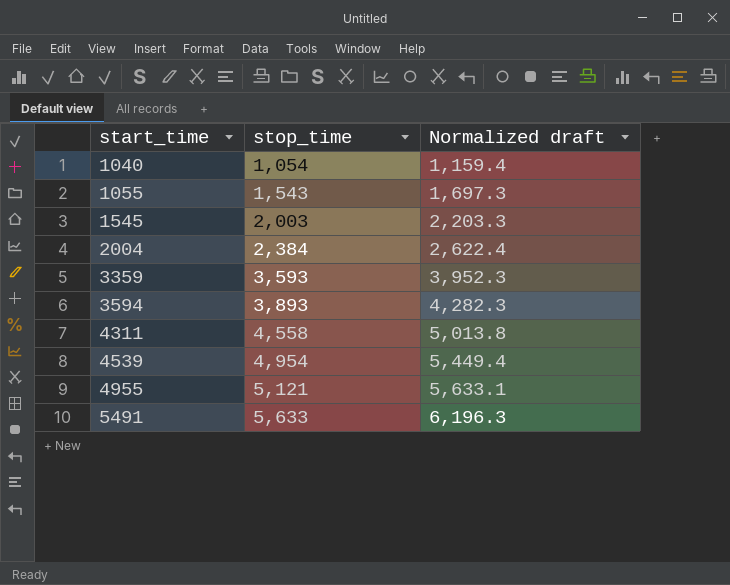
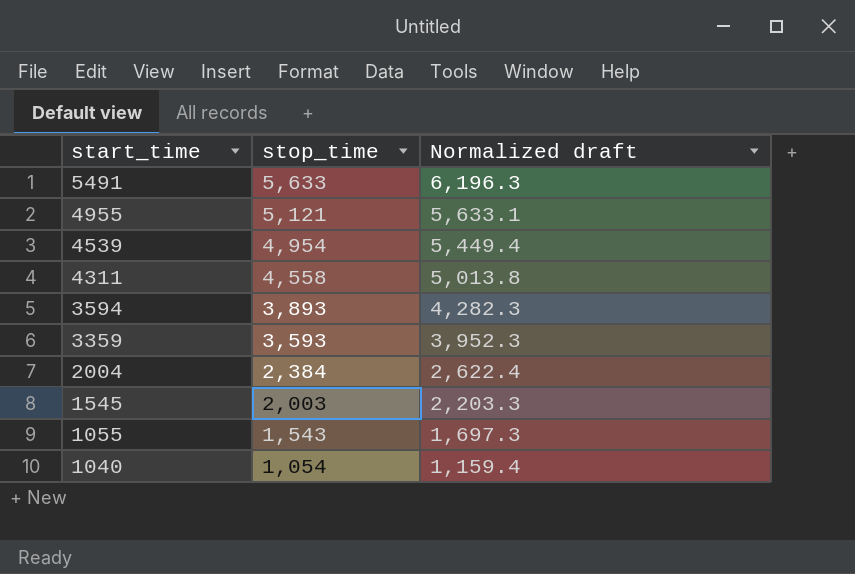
row order: start_time ascending -> start_time descending

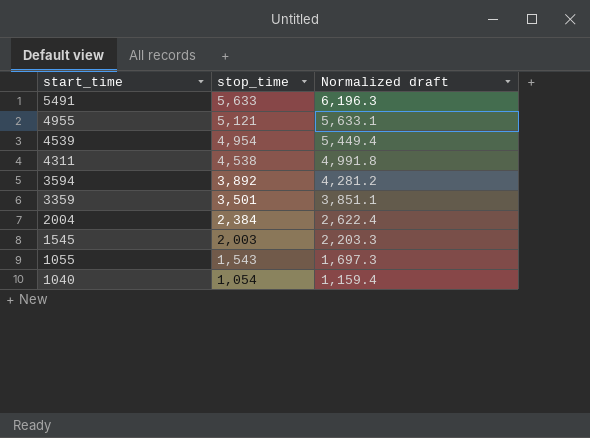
4311 | stop_time: 4,558 -> 4,538
4311 | Normalized draft: 5,013.8 -> 4,991.8
3594 | stop_time: 3,893 -> 3,892
3594 | Normalized draft: 4,282.3 -> 4,281.2
3359 | stop_time: 3,593 -> 3,501
3359 | Normalized draft: 3,952.3 -> 3,851.1

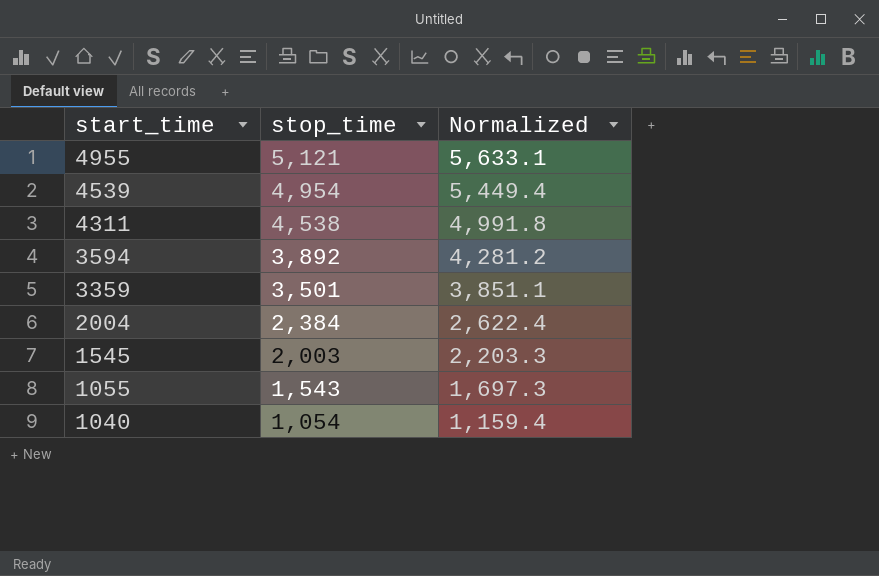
column name: Normalized draft -> Normalized
row 5491: 5,633 | 6,196.3 -> none

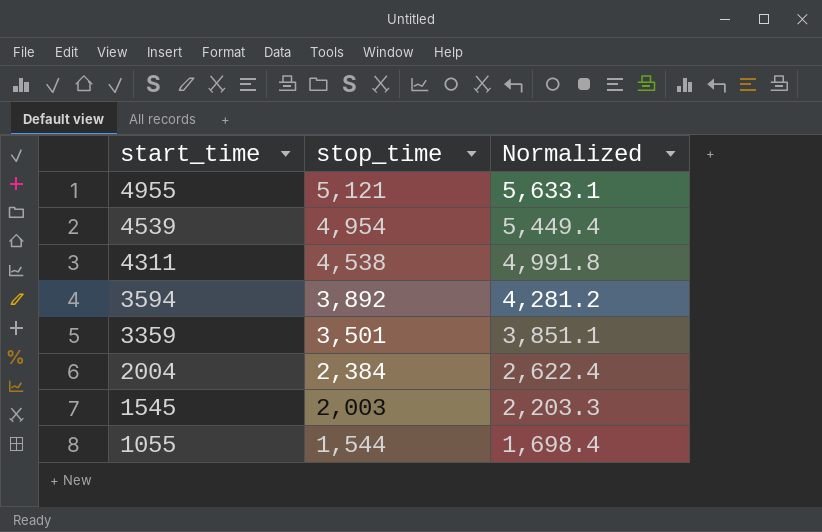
row 1040: 1,054 | 1,159.4 -> none
1055 | stop_time: 1,543 -> 1,544
1055 | Normalized: 1,697.3 -> 1,698.4

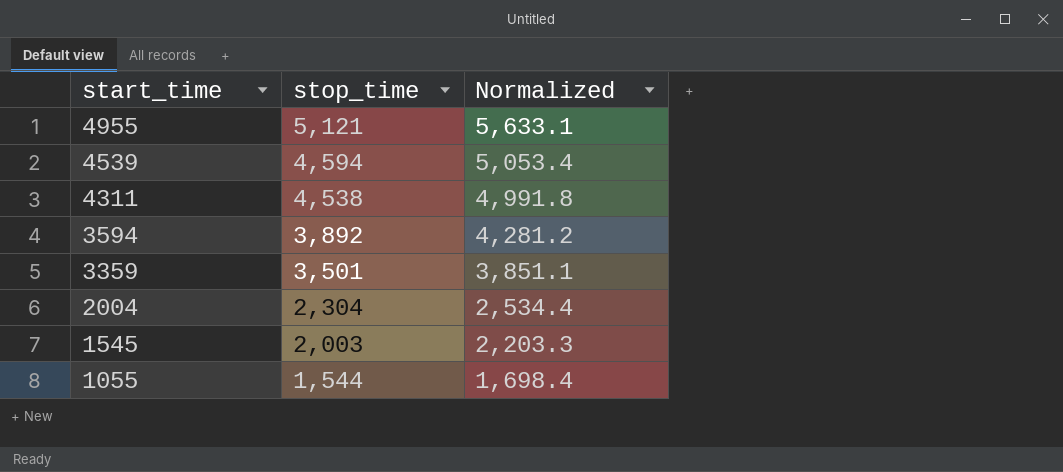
4539 | stop_time: 4,954 -> 4,594
4539 | Normalized: 5,449.4 -> 5,053.4
2004 | stop_time: 2,384 -> 2,304
2004 | Normalized: 2,622.4 -> 2,534.4

